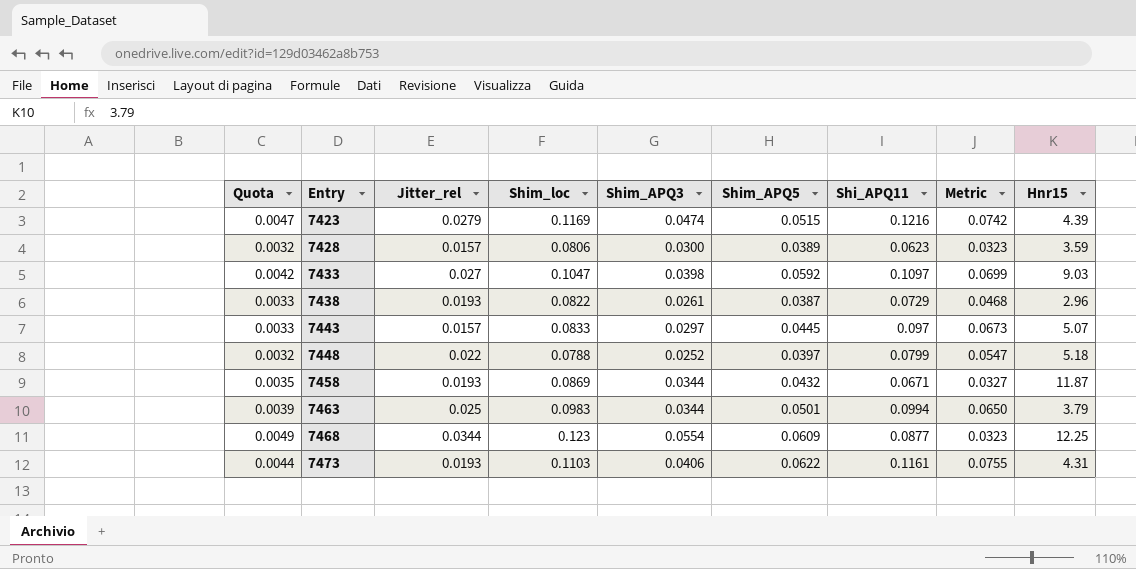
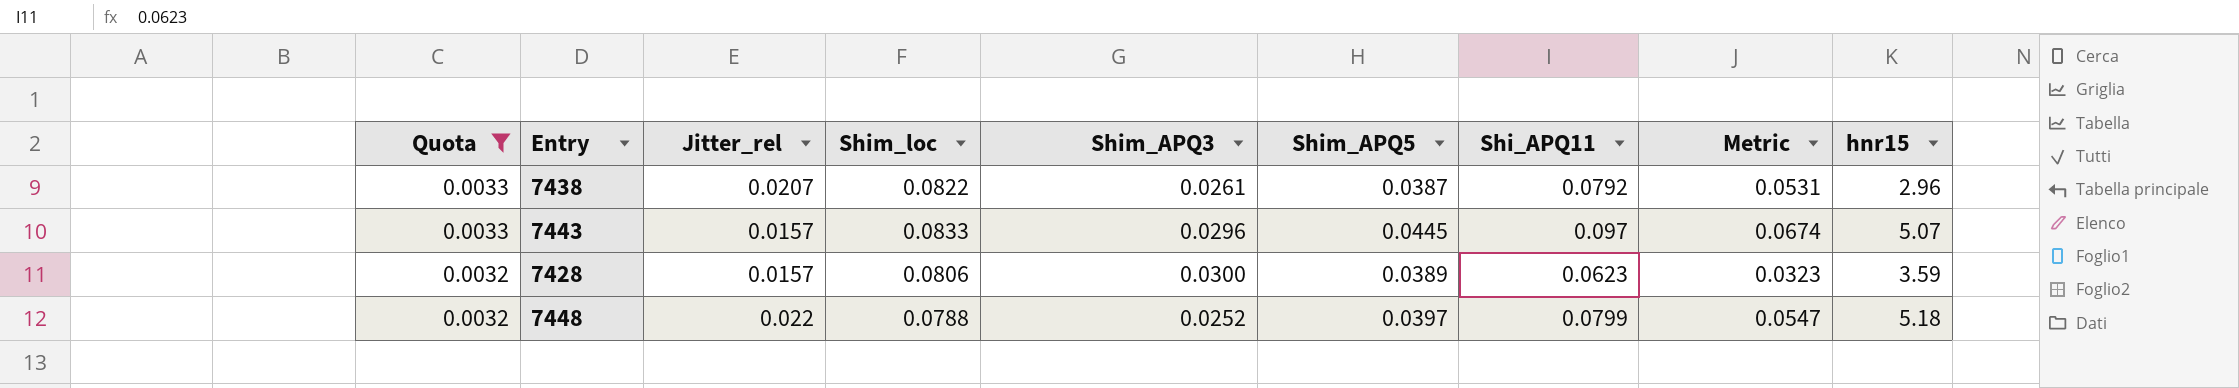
filter: none -> Quota <= 0.0033
row order: Entry ascending -> Quota descending
column name: Hnr15 -> hnr15
7438 | Jitter_rel: 0.0193 -> 0.0207
7438 | Shi_APQ11: 0.0729 -> 0.0792
7438 | Metric: 0.0468 -> 0.0531
7443 | Shim_APQ3: 0.0297 -> 0.0296
7443 | Metric: 0.0673 -> 0.0674

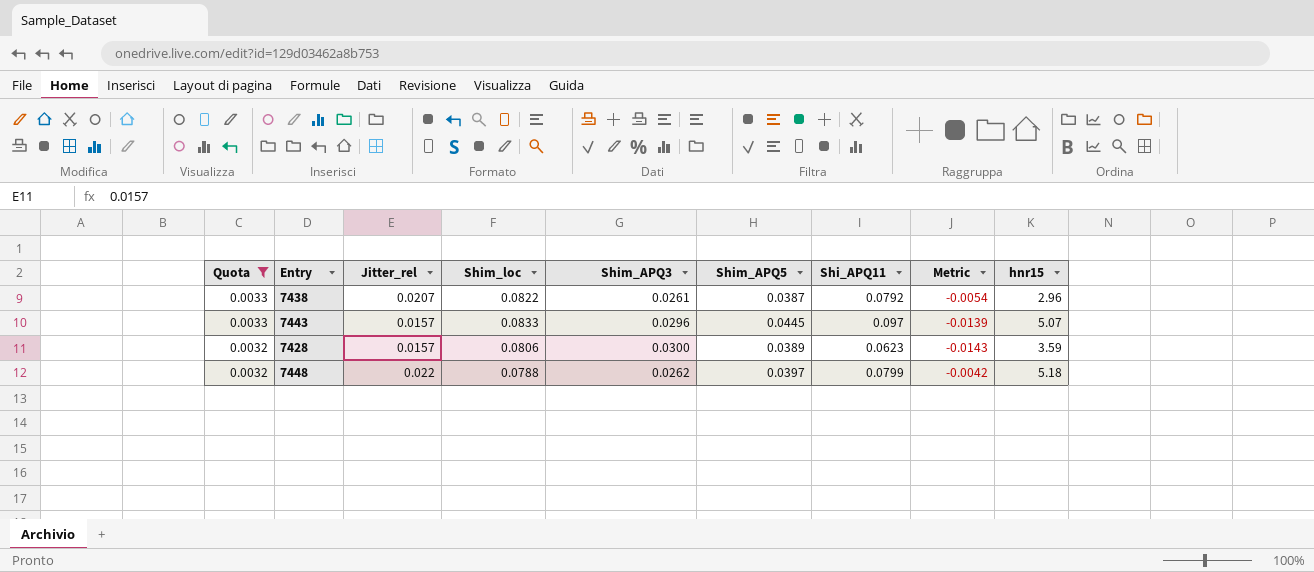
column Metric | formula: [Shi_APQ11] - [Shim_APQ3] -> [Jitter_rel] - [Shim_APQ3]
7448 | Shim_APQ3: 0.0252 -> 0.0262

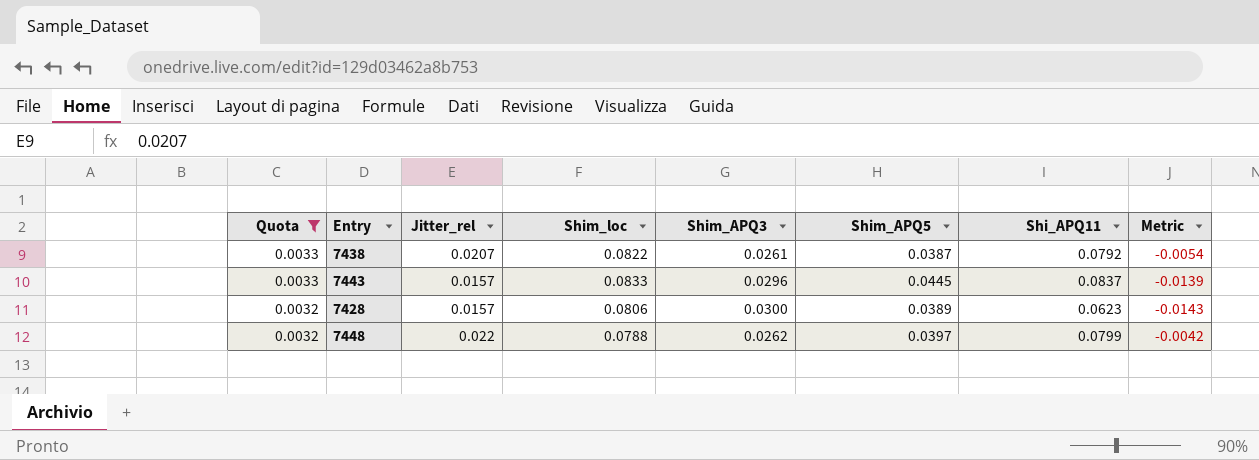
column hnr15 | position: 9 -> none
7443 | Shi_APQ11: 0.097 -> 0.0837

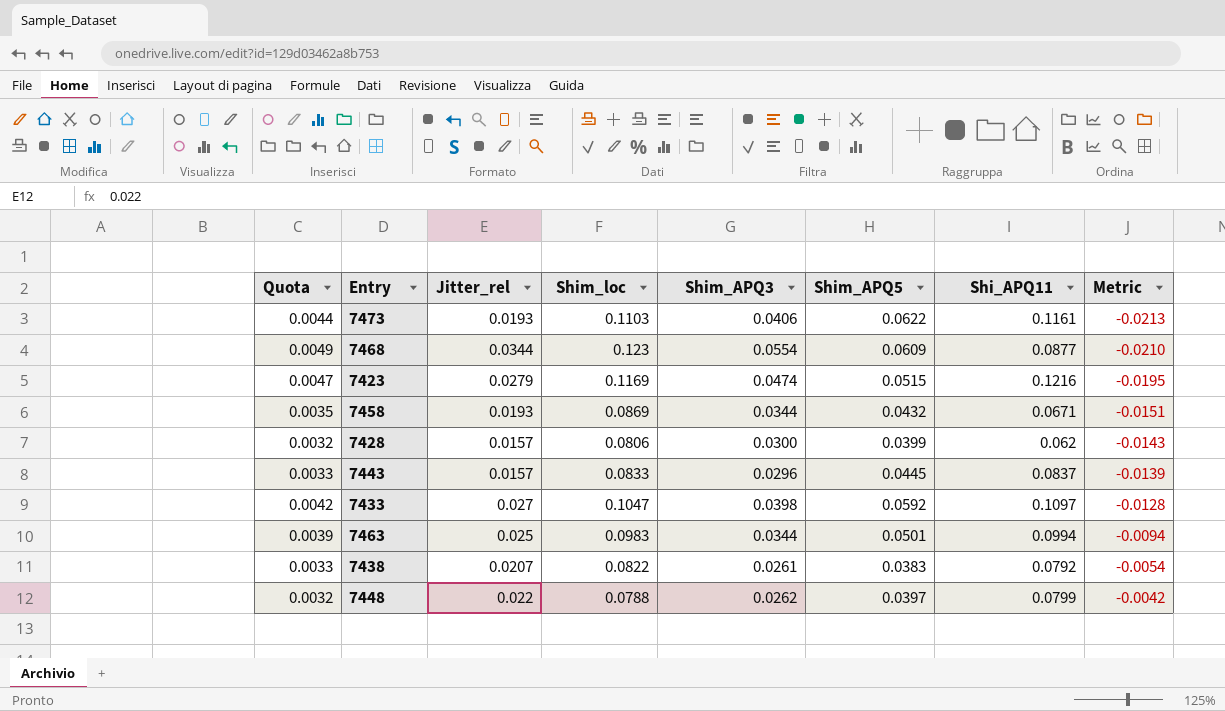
filter: Quota <= 0.0033 -> none
row order: Quota descending -> Metric ascending
7428 | Shim_APQ5: 0.0389 -> 0.0399
7428 | Shi_APQ11: 0.0623 -> 0.062
7438 | Shim_APQ5: 0.0387 -> 0.0383

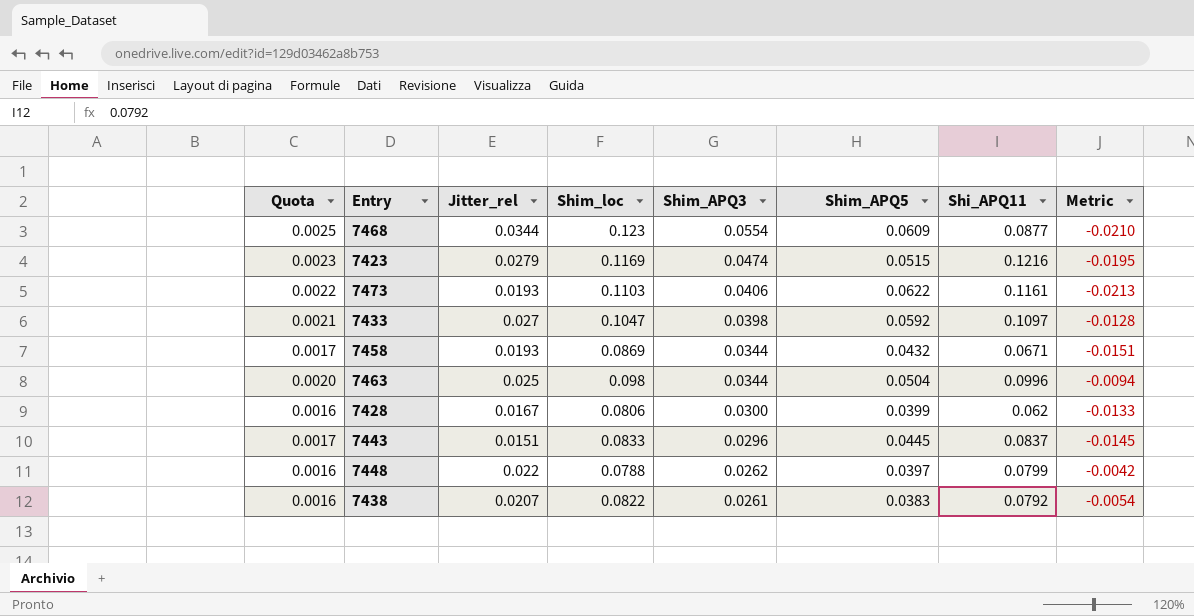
row order: Metric ascending -> Shim_APQ3 descending
column Quota | formula: [Shim_loc] * 0.04 -> [Shim_loc] * 0.02
7463 | Shim_loc: 0.0983 -> 0.098
7463 | Shim_APQ5: 0.0501 -> 0.0504
7463 | Shi_APQ11: 0.0994 -> 0.0996
7428 | Jitter_rel: 0.0157 -> 0.0167
7428 | Metric: -0.0143 -> -0.0133
7443 | Jitter_rel: 0.0157 -> 0.0151
7443 | Metric: -0.0139 -> -0.0145

